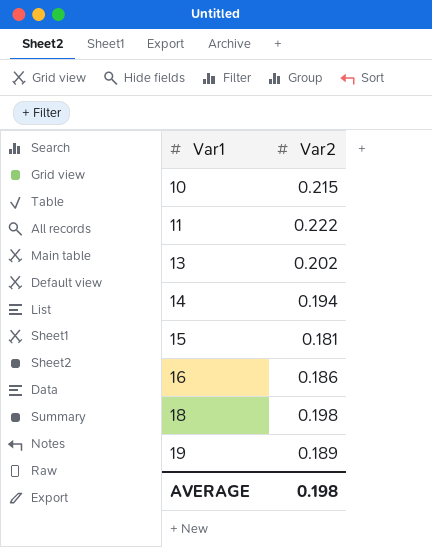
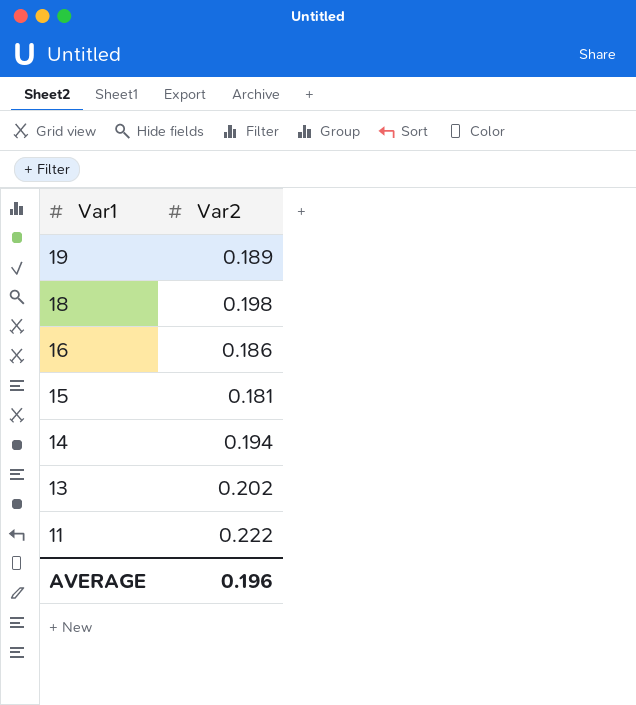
row order: Var1 ascending -> Var1 descending
row 10: 0.215 -> none
AVERAGE | Var2: 0.198 -> 0.196

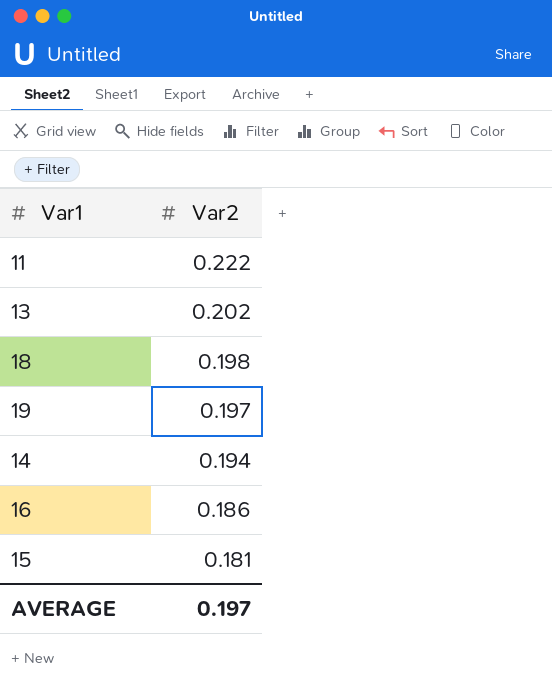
row order: Var1 descending -> Var2 descending
19 | Var2: 0.189 -> 0.197
AVERAGE | Var2: 0.196 -> 0.197

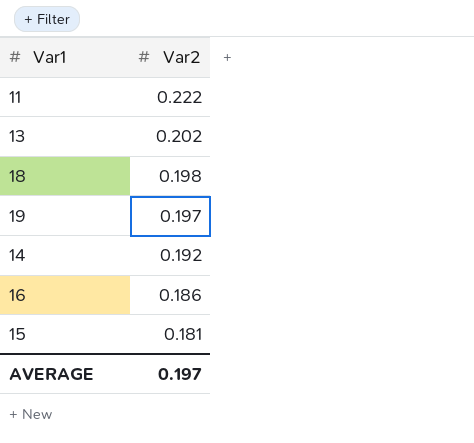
14 | Var2: 0.194 -> 0.192

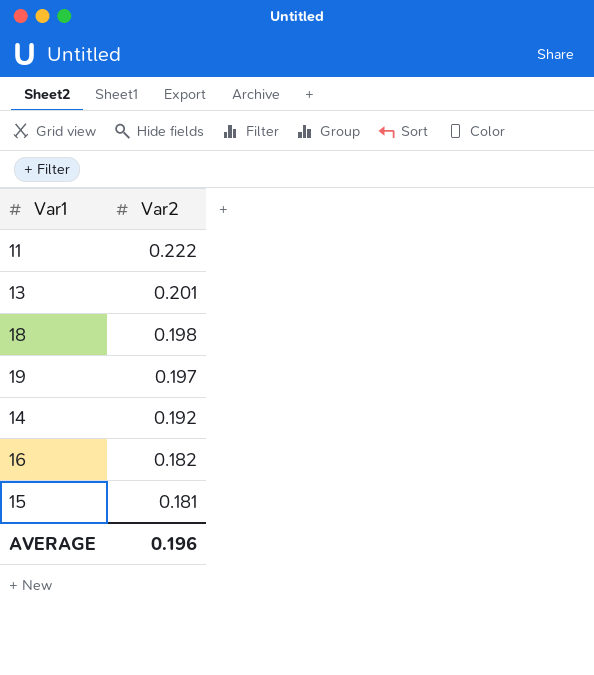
13 | Var2: 0.202 -> 0.201
16 | Var2: 0.186 -> 0.182
AVERAGE | Var2: 0.197 -> 0.196

